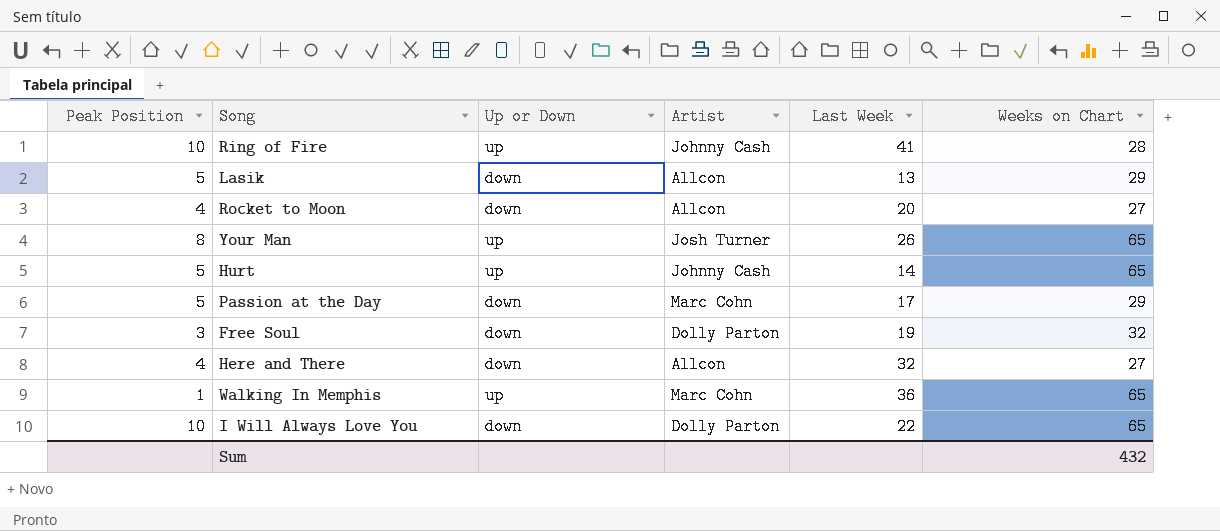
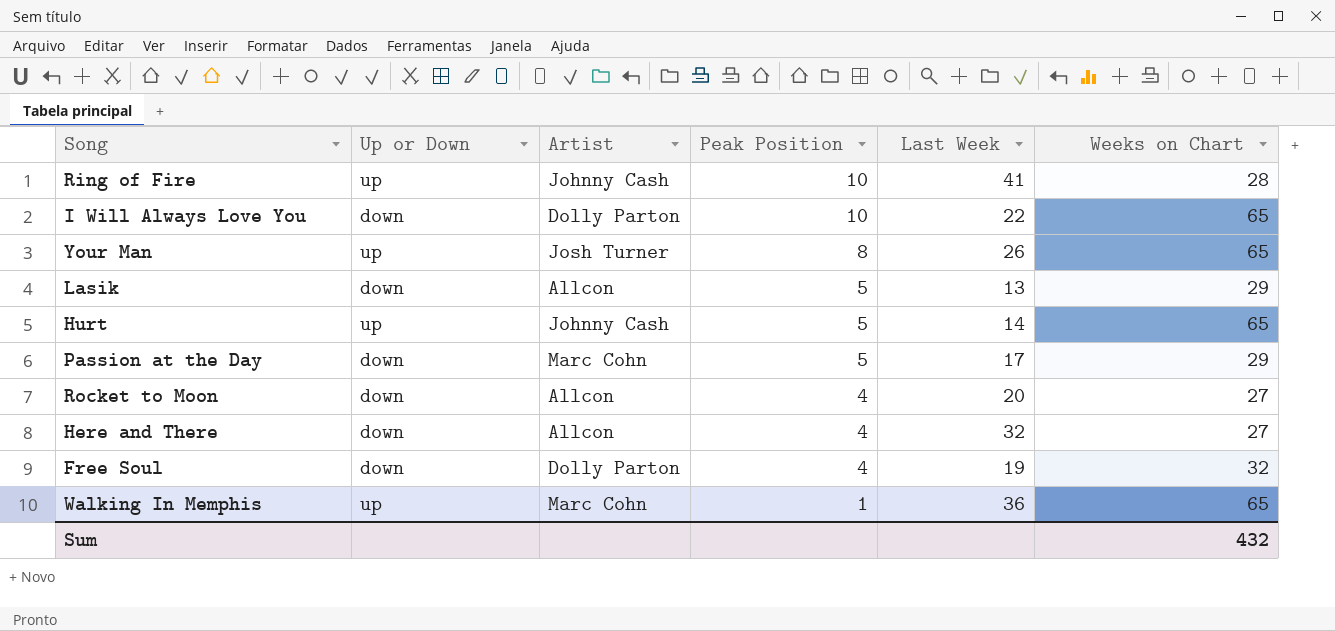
row order: none -> Peak Position descending
column Peak Position | position: 1 -> 4
Free Soul | Peak Position: 3 -> 4

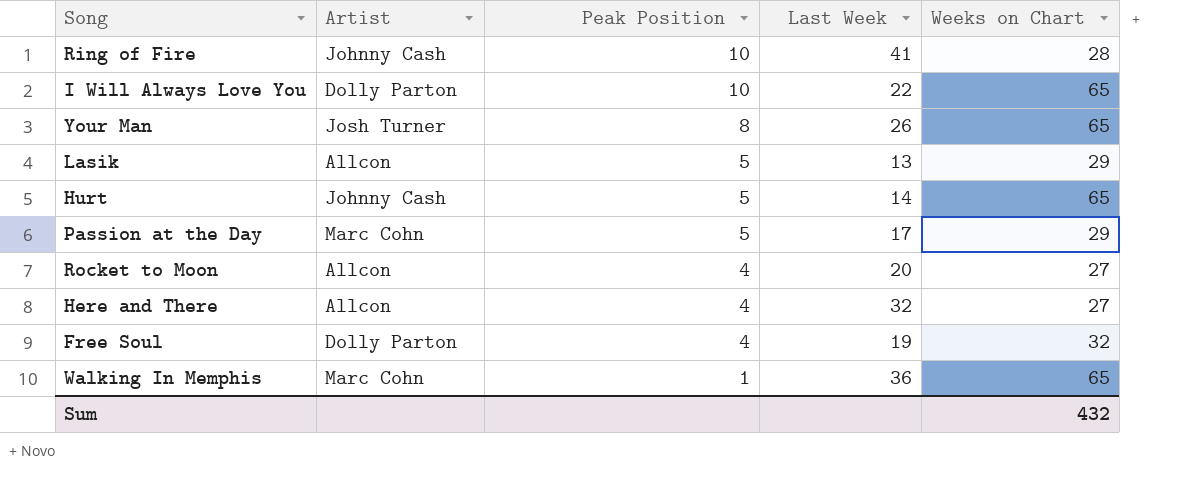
column Up or Down | position: 2 -> none

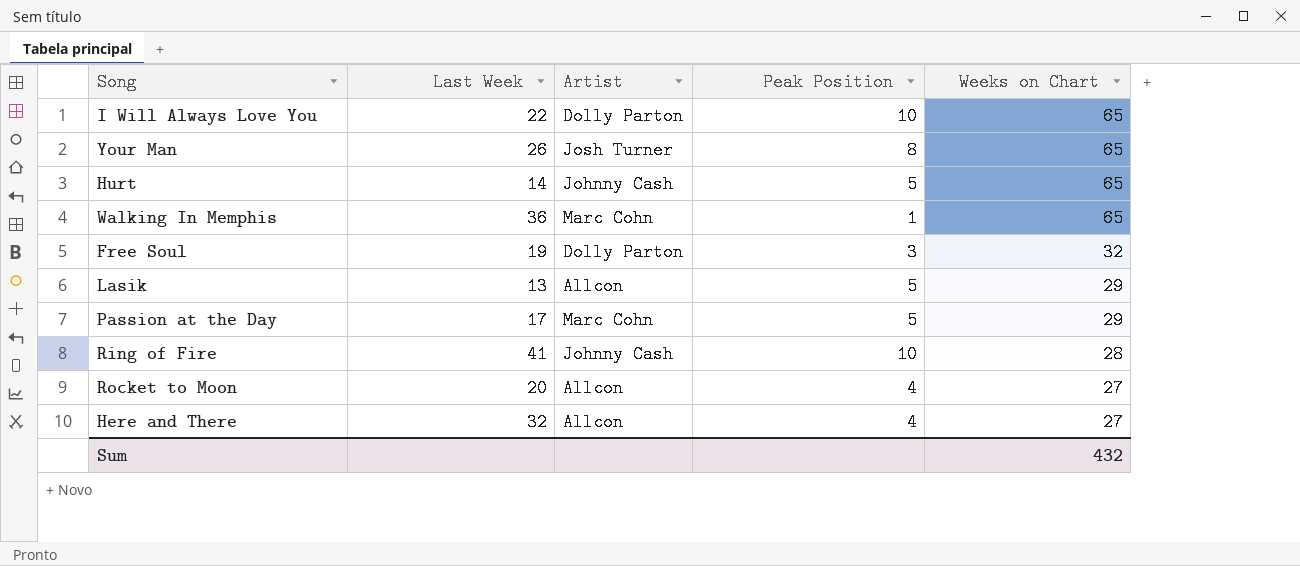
row order: Peak Position descending -> Weeks on Chart descending
column Last Week | position: 4 -> 2
Free Soul | Peak Position: 4 -> 3

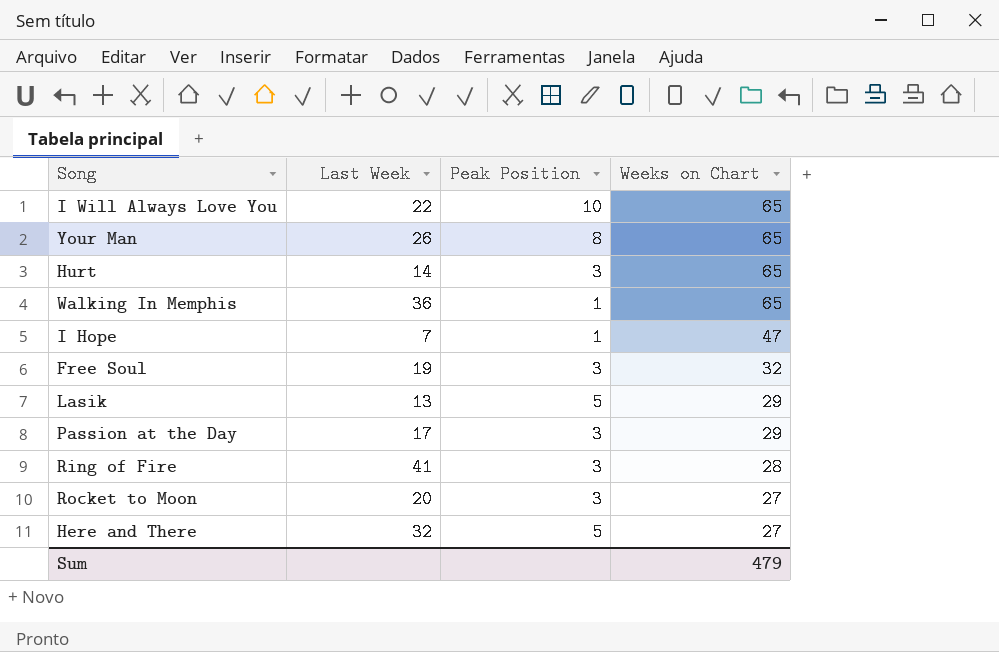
column Artist | position: 3 -> none
Hurt | Peak Position: 5 -> 3
row I Hope: none -> 7 | 1 | 47
Passion at the Day | Peak Position: 5 -> 3
Ring of Fire | Peak Position: 10 -> 3
Rocket to Moon | Peak Position: 4 -> 3
Here and There | Peak Position: 4 -> 5
Sum | Weeks on Chart: 432 -> 479

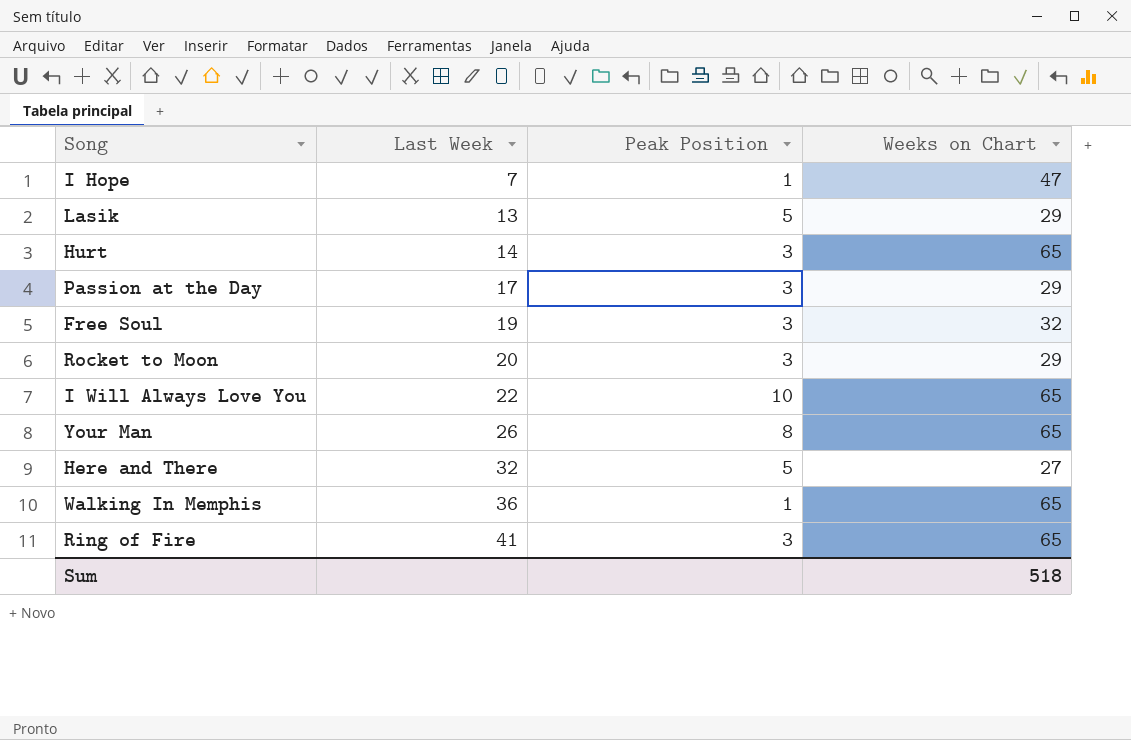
row order: Weeks on Chart descending -> Last Week ascending
Rocket to Moon | Weeks on Chart: 27 -> 29
Ring of Fire | Weeks on Chart: 28 -> 65
Sum | Weeks on Chart: 479 -> 518

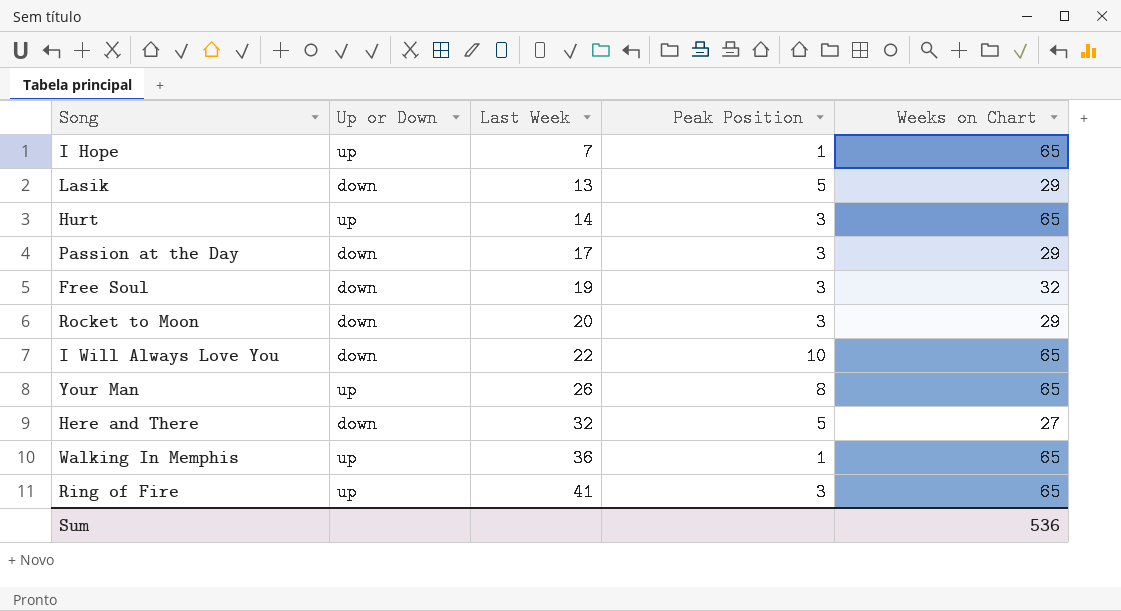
column Up or Down | position: none -> 2
I Hope | Weeks on Chart: 47 -> 65
Sum | Weeks on Chart: 518 -> 536

